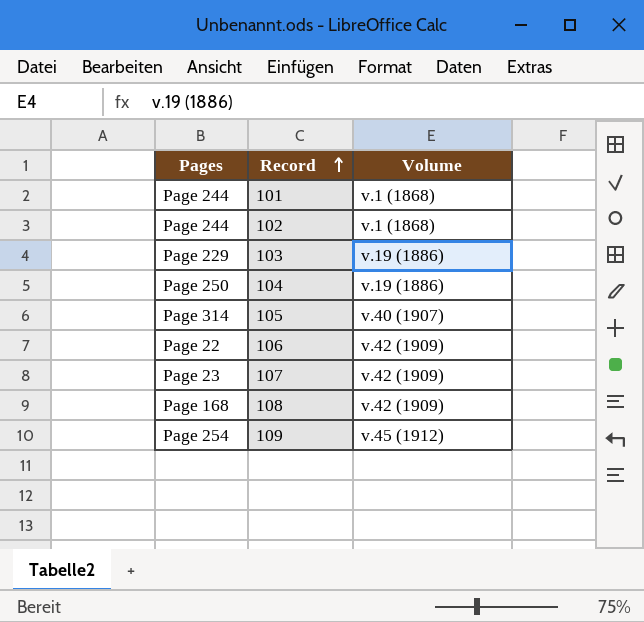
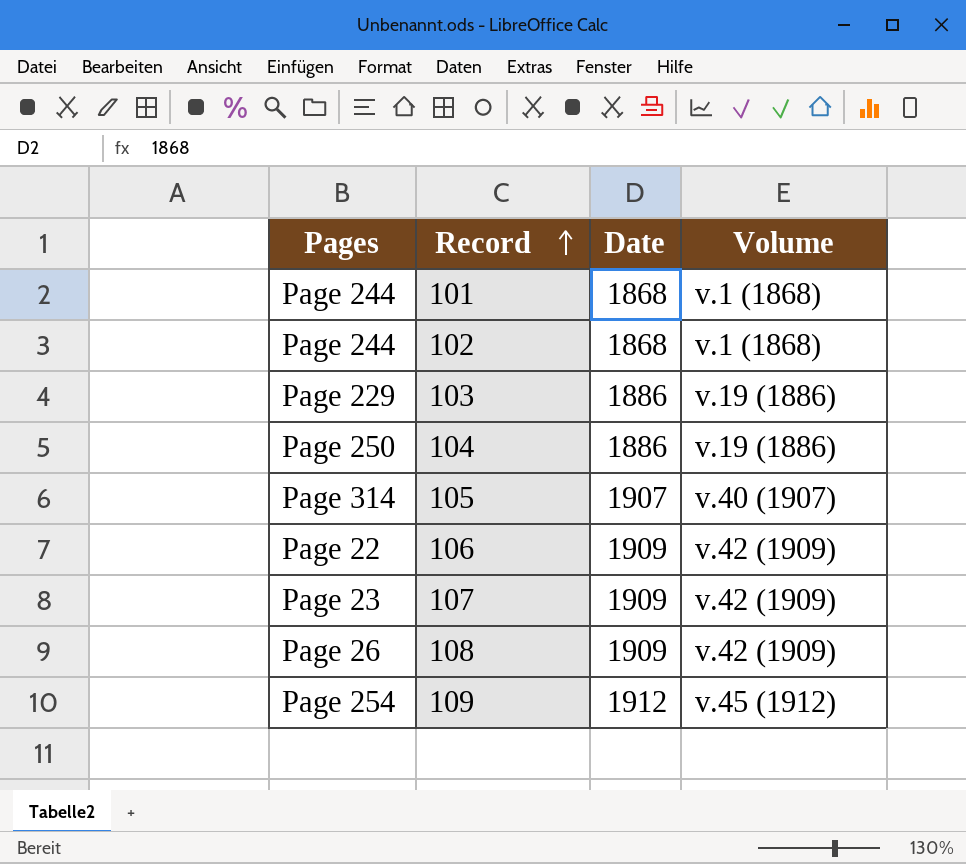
column Date | position: none -> 3
108 | Pages: Page 168 -> Page 26

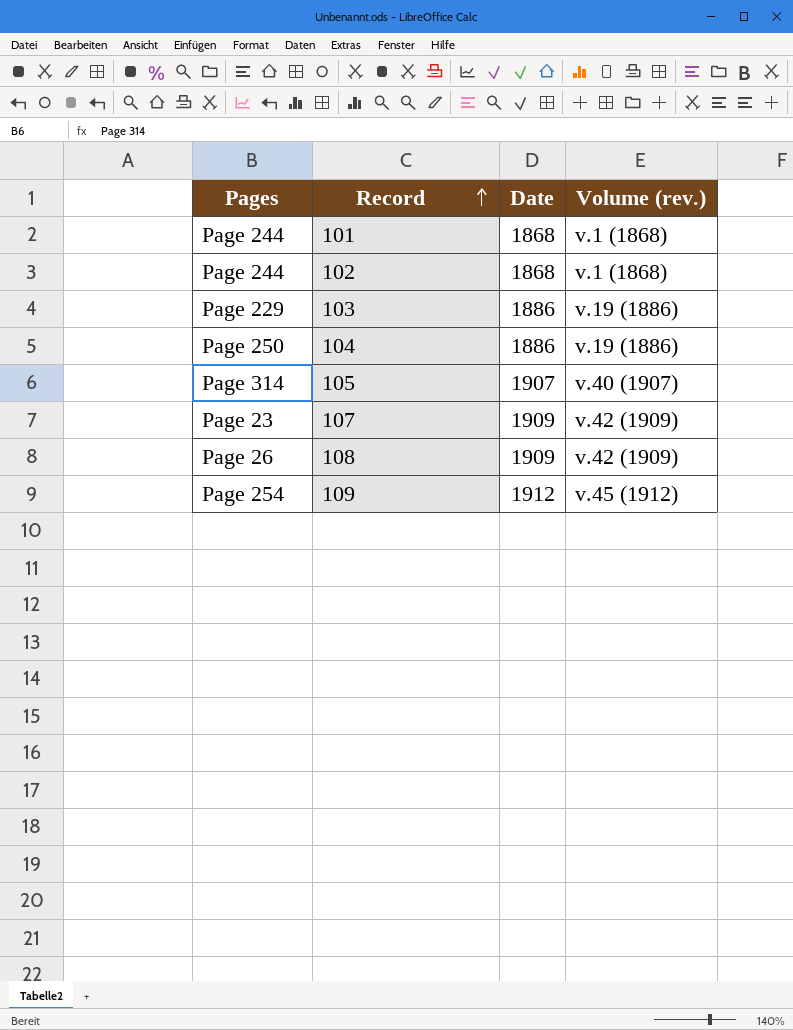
column name: Volume -> Volume (rev.)
row 106: Page 22 | 1909 | v.42 (1909) -> none

